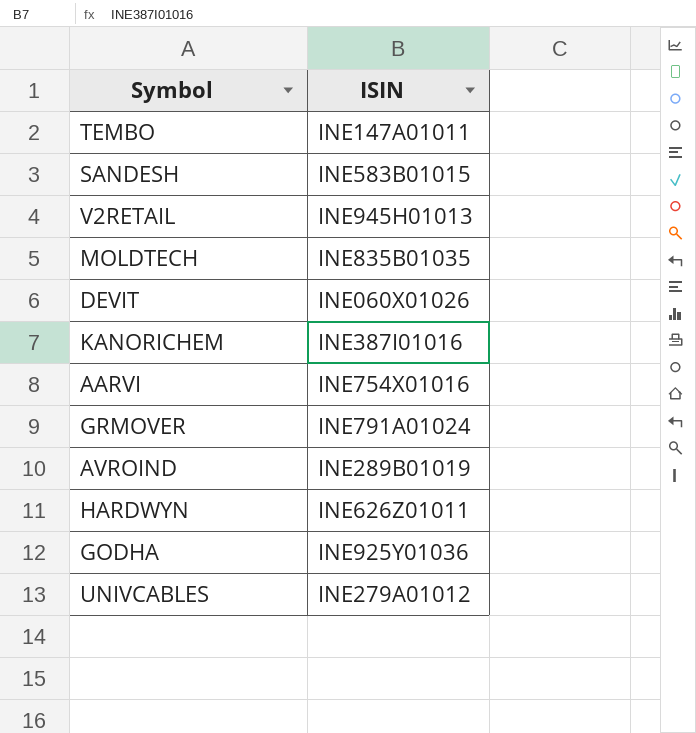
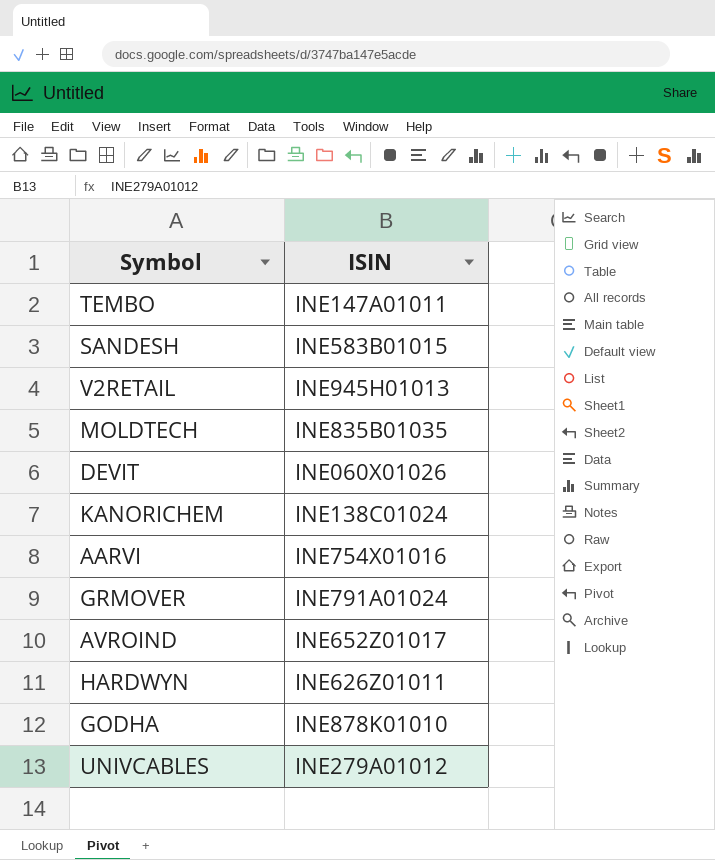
KANORICHEM | ISIN: INE387I01016 -> INE138C01024
AVROIND | ISIN: INE289B01019 -> INE652Z01017
GODHA | ISIN: INE925Y01036 -> INE878K01010

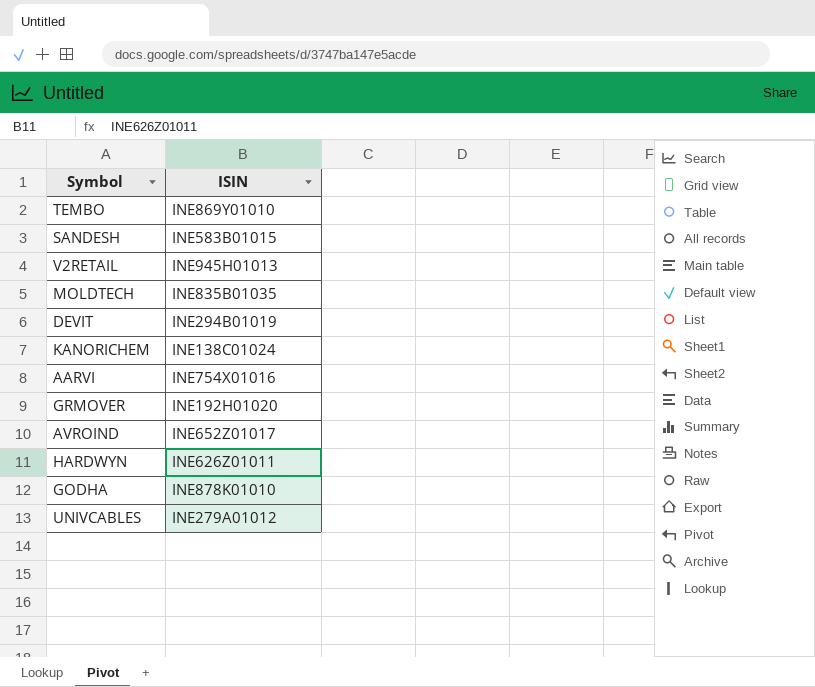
TEMBO | ISIN: INE147A01011 -> INE869Y01010
DEVIT | ISIN: INE060X01026 -> INE294B01019
GRMOVER | ISIN: INE791A01024 -> INE192H01020

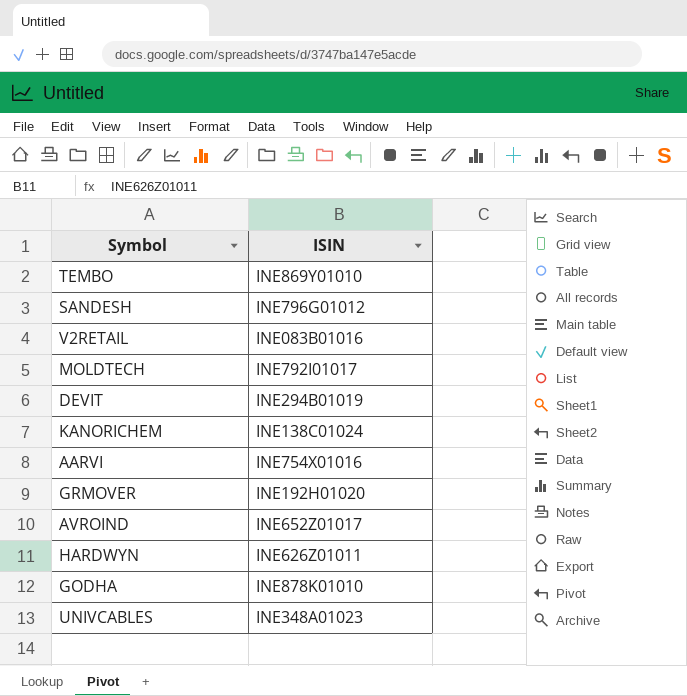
SANDESH | ISIN: INE583B01015 -> INE796G01012
V2RETAIL | ISIN: INE945H01013 -> INE083B01016
MOLDTECH | ISIN: INE835B01035 -> INE792I01017
UNIVCABLES | ISIN: INE279A01012 -> INE348A01023

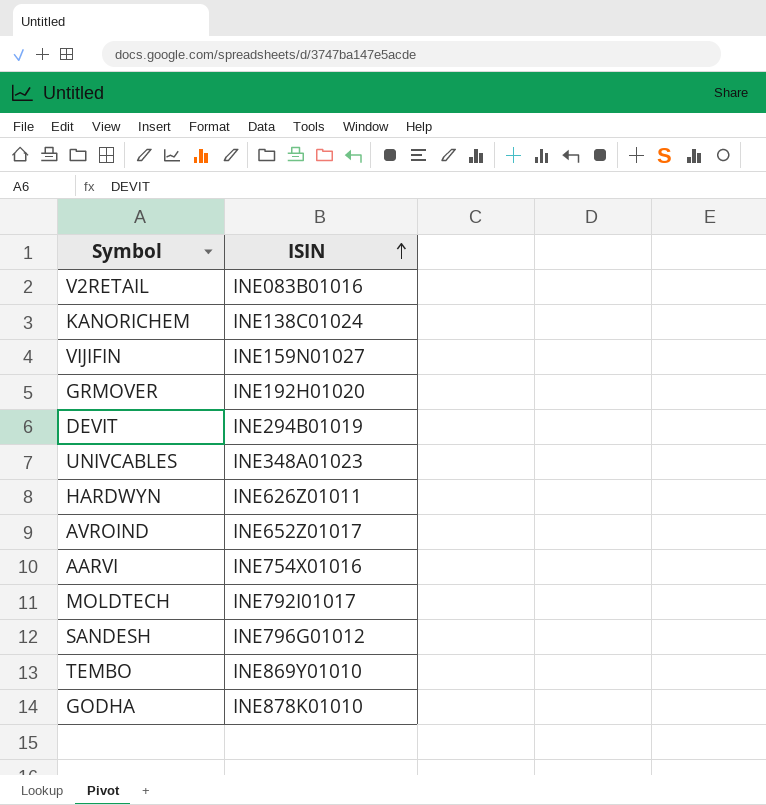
row order: none -> ISIN ascending
row VIJIFIN: none -> INE159N01027

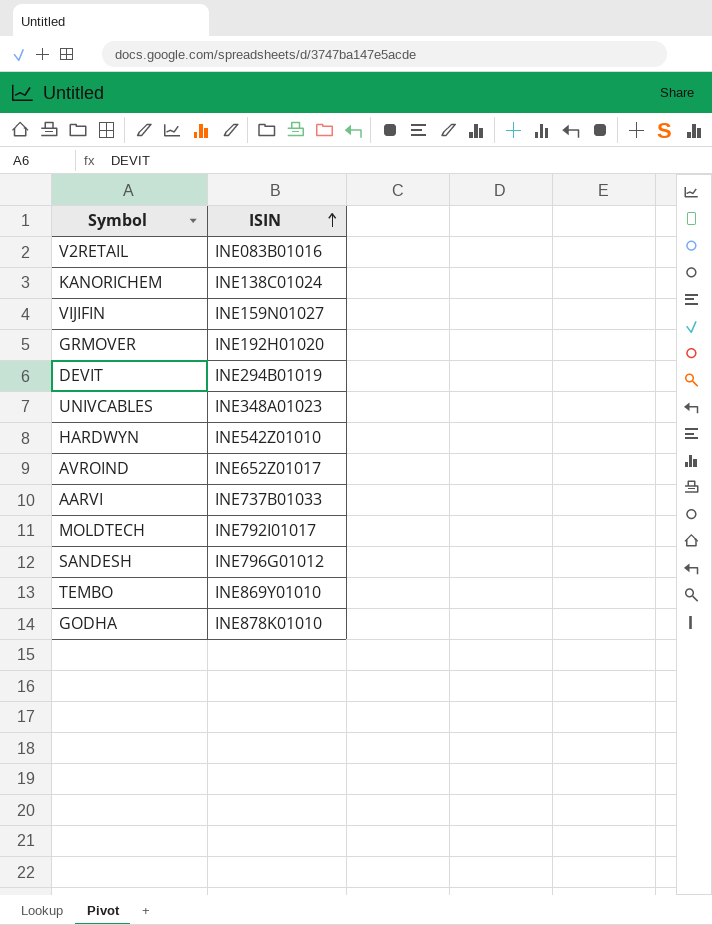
HARDWYN | ISIN: INE626Z01011 -> INE542Z01010
AARVI | ISIN: INE754X01016 -> INE737B01033

